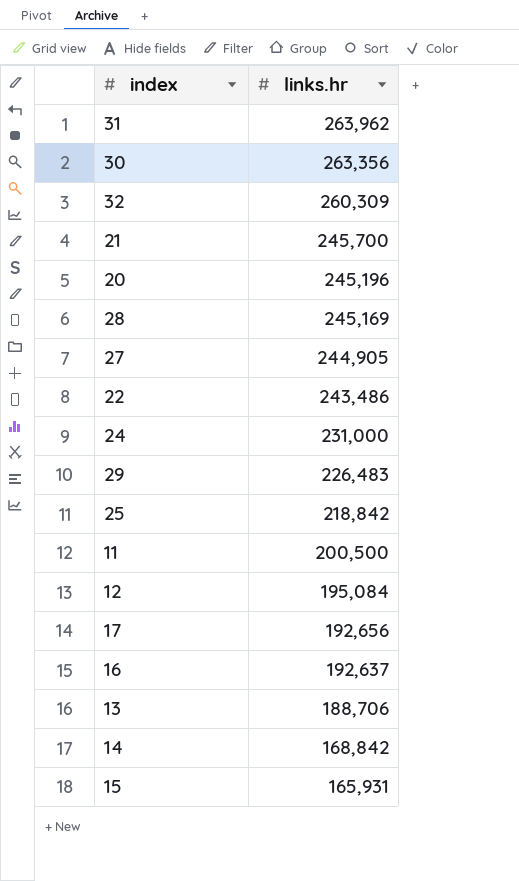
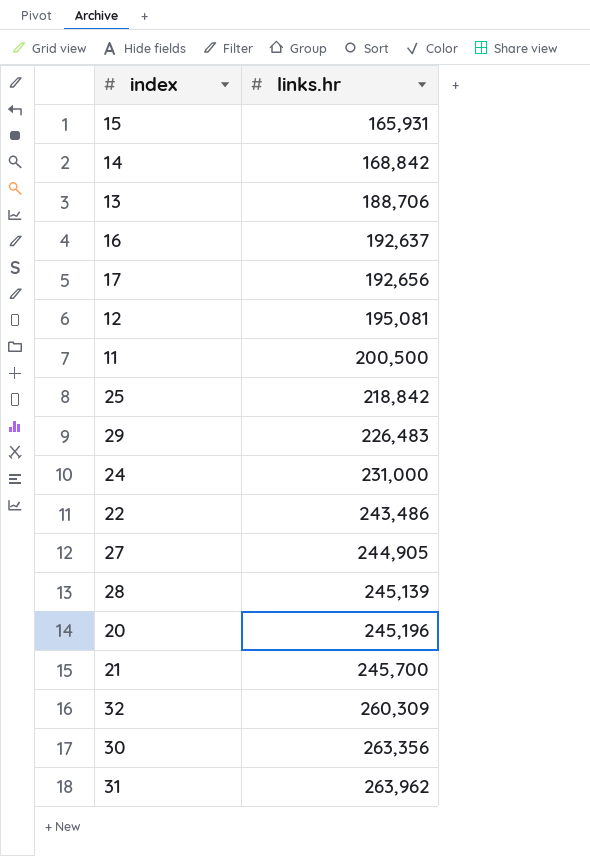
row order: links.hr descending -> links.hr ascending
12 | links.hr: 195,084 -> 195,081
28 | links.hr: 245,169 -> 245,139

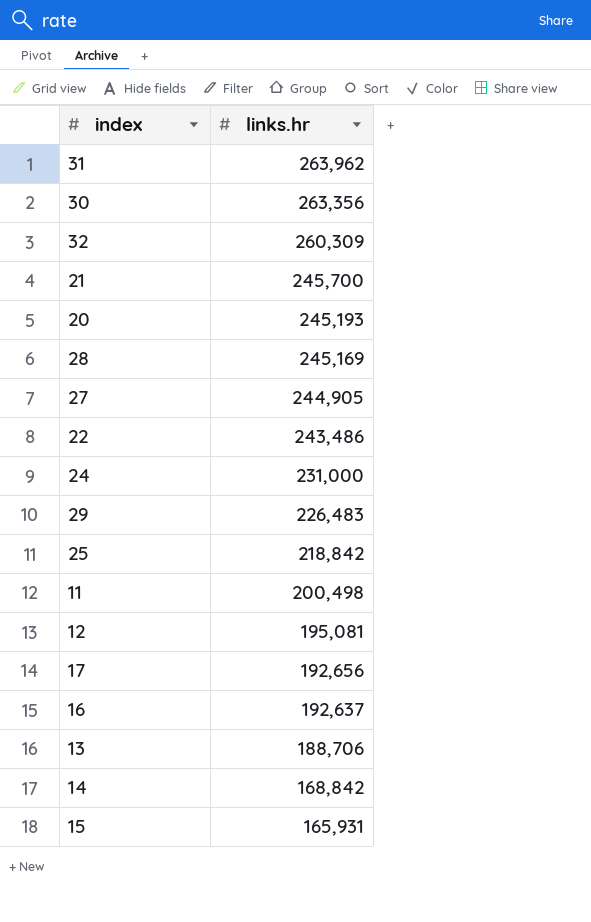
row order: links.hr ascending -> links.hr descending
20 | links.hr: 245,196 -> 245,193
28 | links.hr: 245,139 -> 245,169
11 | links.hr: 200,500 -> 200,498

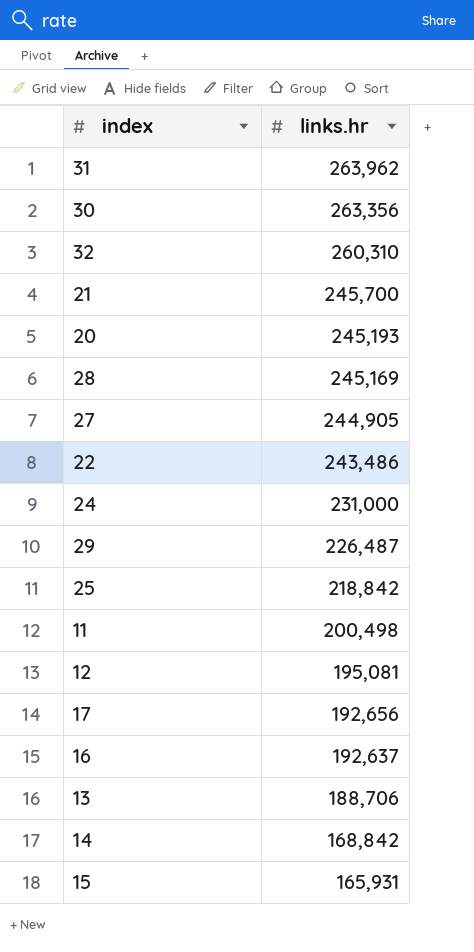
32 | links.hr: 260,309 -> 260,310
29 | links.hr: 226,483 -> 226,487

